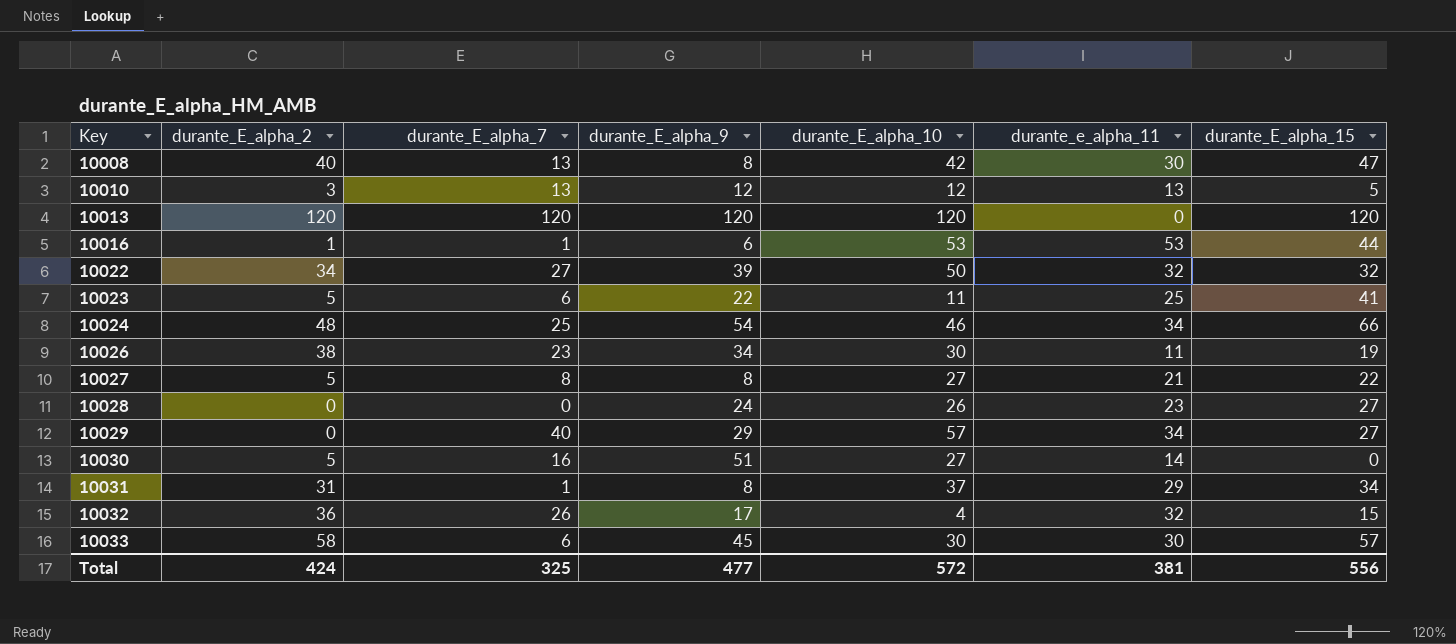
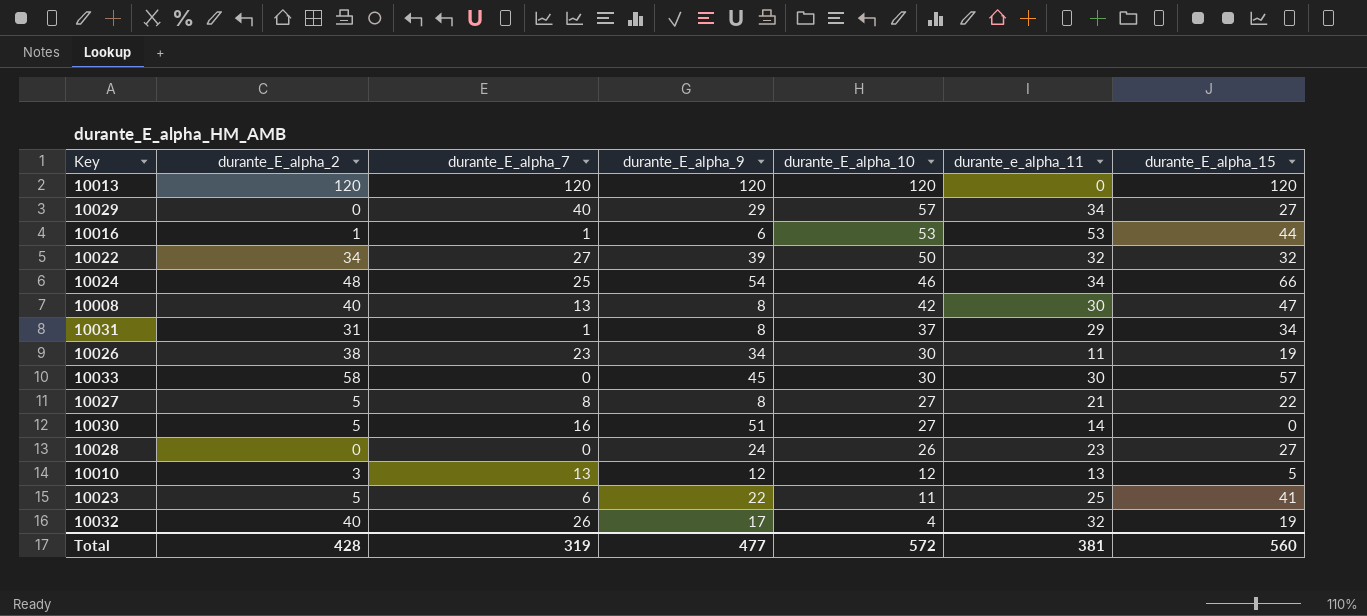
row order: Key ascending -> durante_E_alpha_10 descending
10033 | durante_E_alpha_7: 6 -> 0
10032 | durante_E_alpha_2: 36 -> 40
10032 | durante_E_alpha_15: 15 -> 19
Total | durante_E_alpha_2: 424 -> 428
Total | durante_E_alpha_7: 325 -> 319
Total | durante_E_alpha_15: 556 -> 560

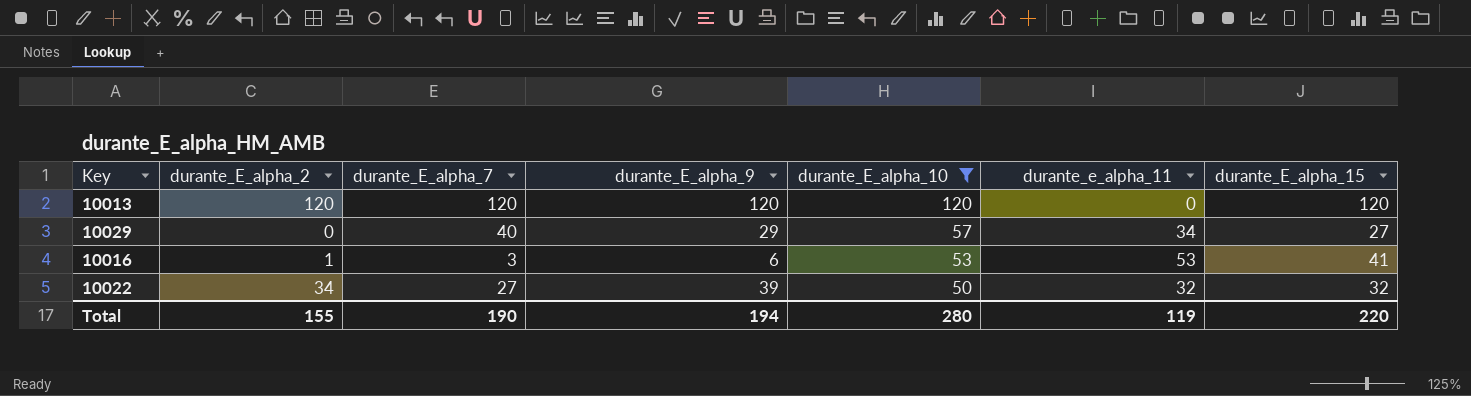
filter: none -> durante_E_alpha_10 >= 50
10016 | durante_E_alpha_7: 1 -> 3
10016 | durante_E_alpha_15: 44 -> 41
Total | durante_E_alpha_2: 428 -> 155
Total | durante_E_alpha_7: 319 -> 190
Total | durante_E_alpha_9: 477 -> 194
Total | durante_E_alpha_10: 572 -> 280
Total | durante_e_alpha_11: 381 -> 119
Total | durante_E_alpha_15: 560 -> 220

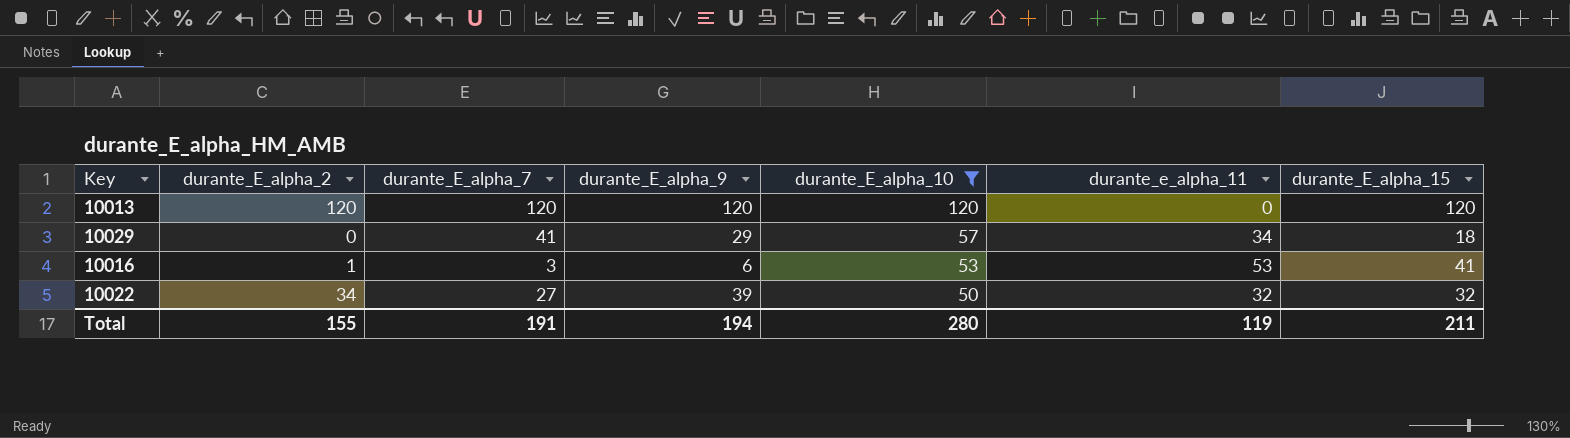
10029 | durante_E_alpha_7: 40 -> 41
10029 | durante_E_alpha_15: 27 -> 18
Total | durante_E_alpha_7: 190 -> 191
Total | durante_E_alpha_15: 220 -> 211

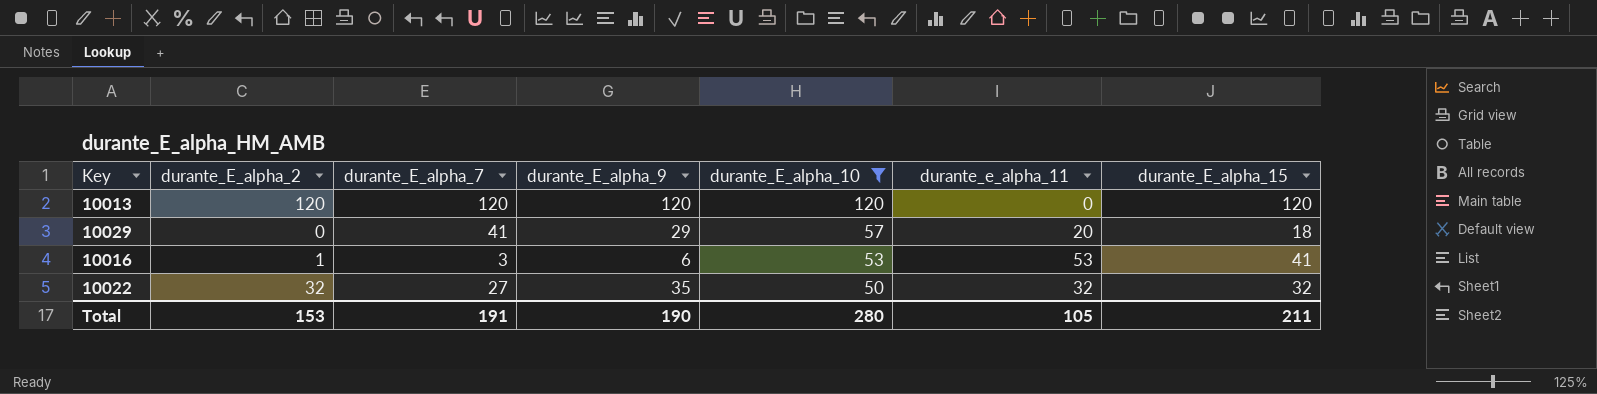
10029 | durante_e_alpha_11: 34 -> 20
10022 | durante_E_alpha_2: 34 -> 32
10022 | durante_E_alpha_9: 39 -> 35
Total | durante_E_alpha_2: 155 -> 153
Total | durante_E_alpha_9: 194 -> 190
Total | durante_e_alpha_11: 119 -> 105

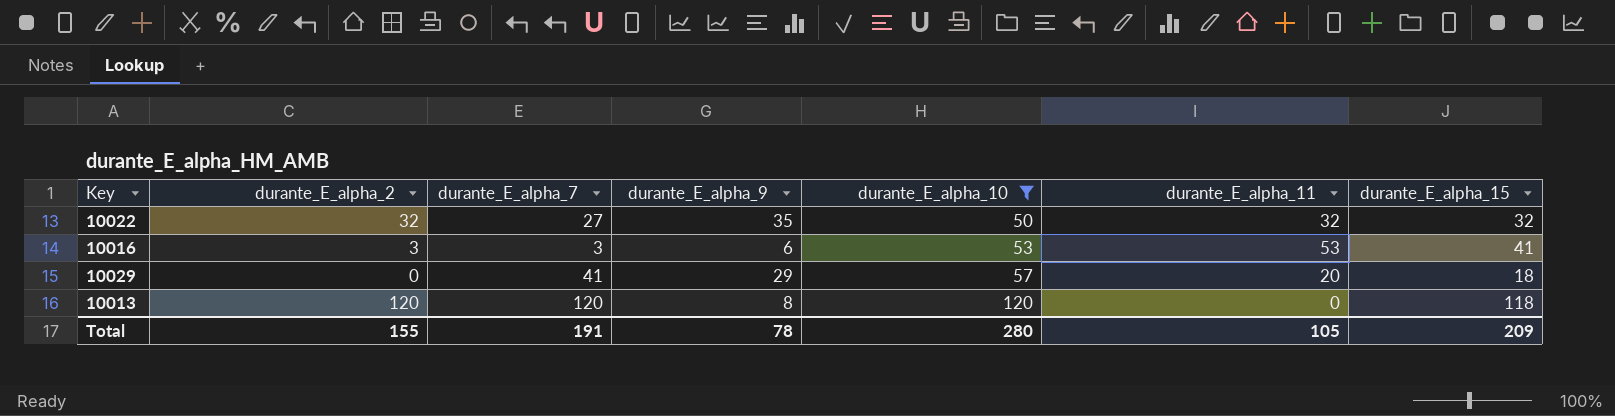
row order: durante_E_alpha_10 descending -> durante_E_alpha_10 ascending
column name: durante_e_alpha_11 -> durante_E_alpha_11
10016 | durante_E_alpha_2: 1 -> 3
10013 | durante_E_alpha_9: 120 -> 8
10013 | durante_E_alpha_15: 120 -> 118
Total | durante_E_alpha_2: 153 -> 155
Total | durante_E_alpha_9: 190 -> 78
Total | durante_E_alpha_15: 211 -> 209

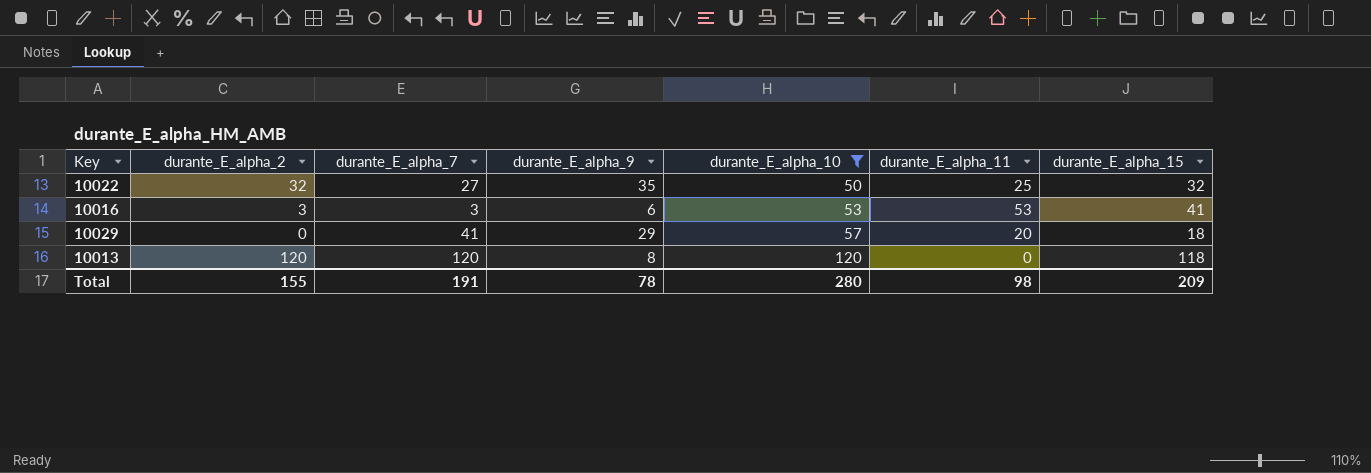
10022 | durante_E_alpha_11: 32 -> 25
Total | durante_E_alpha_11: 105 -> 98

